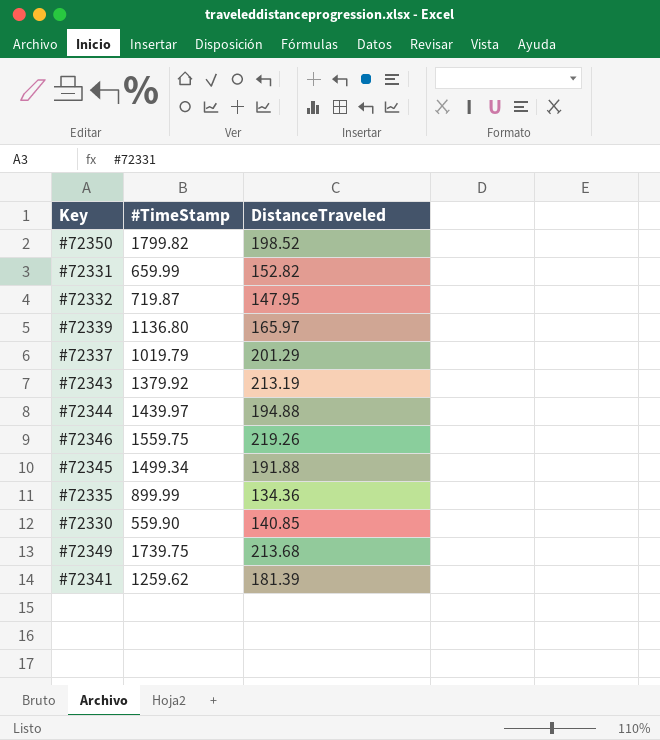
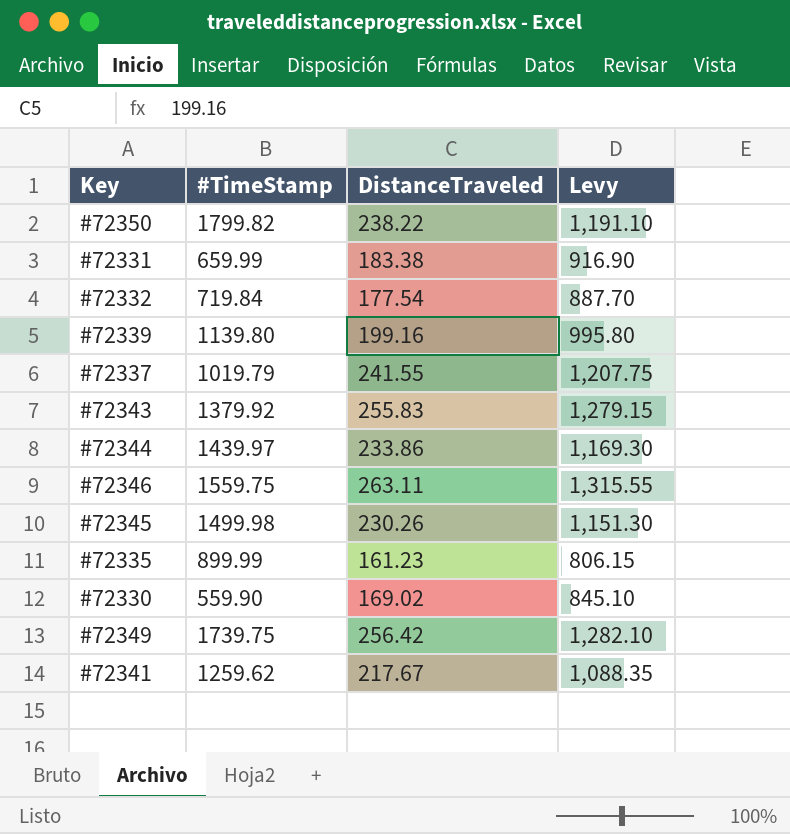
column Levy | formula: none -> [DistanceTraveled] * 5
#72350 | DistanceTraveled: 198.52 -> 238.22
#72331 | DistanceTraveled: 152.82 -> 183.38
#72332 | #TimeStamp: 719.87 -> 719.84
#72332 | DistanceTraveled: 147.95 -> 177.54
#72339 | #TimeStamp: 1136.80 -> 1139.80
#72339 | DistanceTraveled: 165.97 -> 199.16
#72337 | DistanceTraveled: 201.29 -> 241.55
#72343 | DistanceTraveled: 213.19 -> 255.83
#72344 | DistanceTraveled: 194.88 -> 233.86
#72346 | DistanceTraveled: 219.26 -> 263.11
#72345 | #TimeStamp: 1499.34 -> 1499.98
#72345 | DistanceTraveled: 191.88 -> 230.26
#72335 | DistanceTraveled: 134.36 -> 161.23
#72330 | DistanceTraveled: 140.85 -> 169.02
#72349 | DistanceTraveled: 213.68 -> 256.42
#72341 | DistanceTraveled: 181.39 -> 217.67

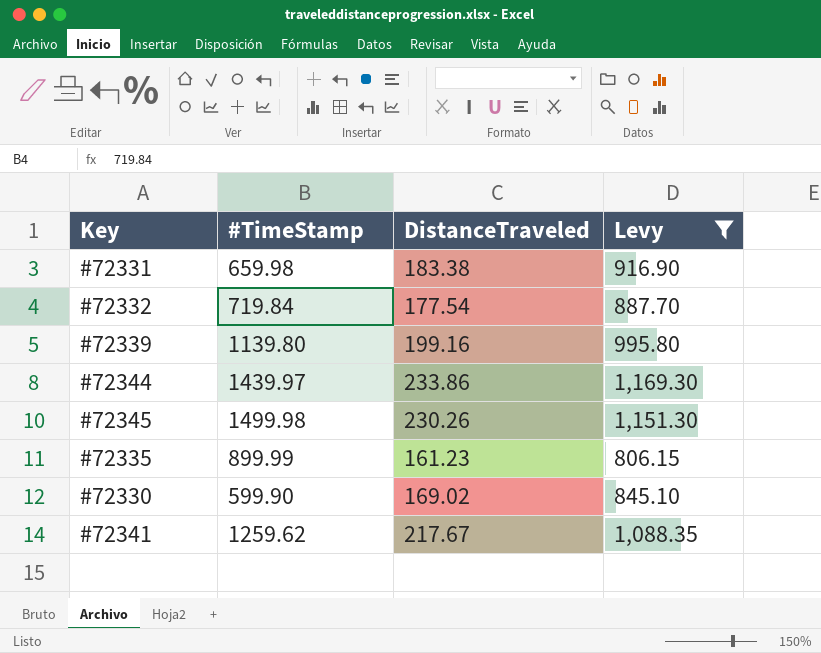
filter: none -> Levy <= 1,169.30
#72331 | #TimeStamp: 659.99 -> 659.98
#72330 | #TimeStamp: 559.90 -> 599.90

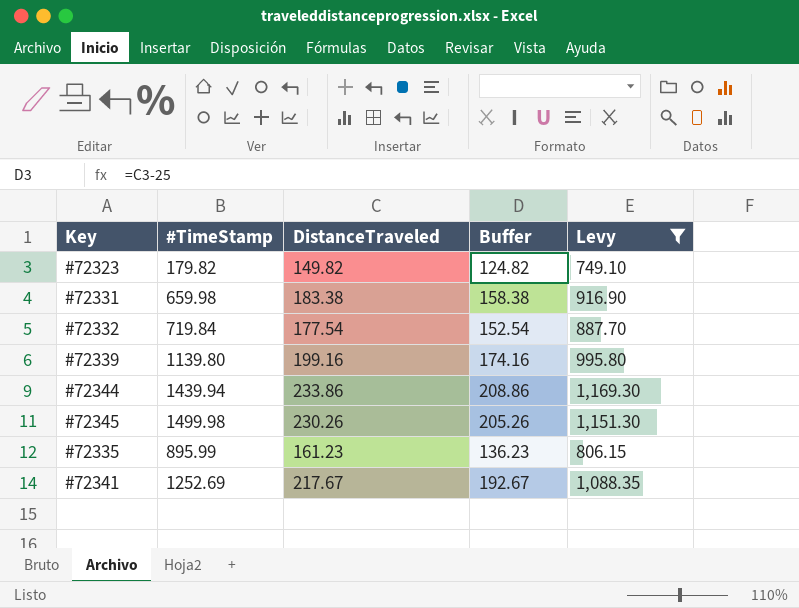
column Buffer | formula: none -> [DistanceTraveled] - 25
row #72330: 599.90 | 169.02 | 845.10 -> none
row #72323: none -> 179.82 | 149.82 | 124.82 | 749.10
#72344 | #TimeStamp: 1439.97 -> 1439.94
#72335 | #TimeStamp: 899.99 -> 895.99
#72341 | #TimeStamp: 1259.62 -> 1252.69

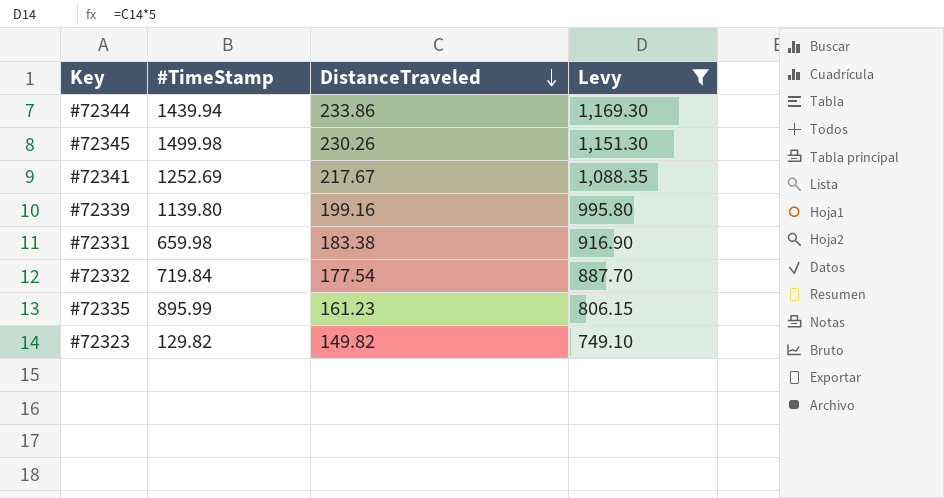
row order: none -> DistanceTraveled descending
column Buffer | formula: [DistanceTraveled] - 25 -> none
#72323 | #TimeStamp: 179.82 -> 129.82

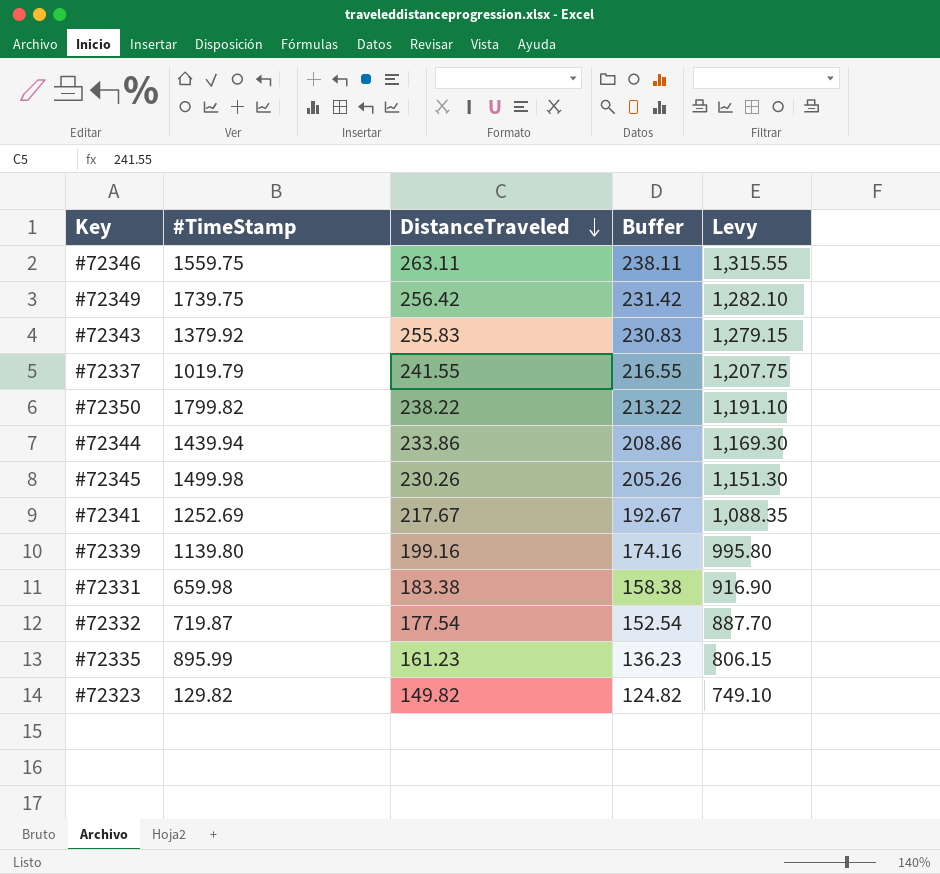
filter: Levy <= 1,169.30 -> none
column Buffer | formula: none -> [DistanceTraveled] - 25
#72332 | #TimeStamp: 719.84 -> 719.87

